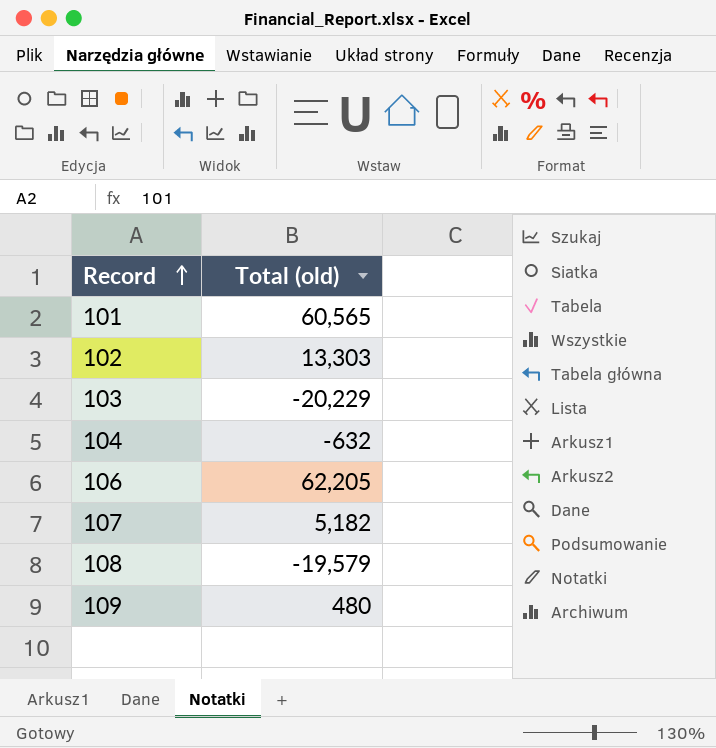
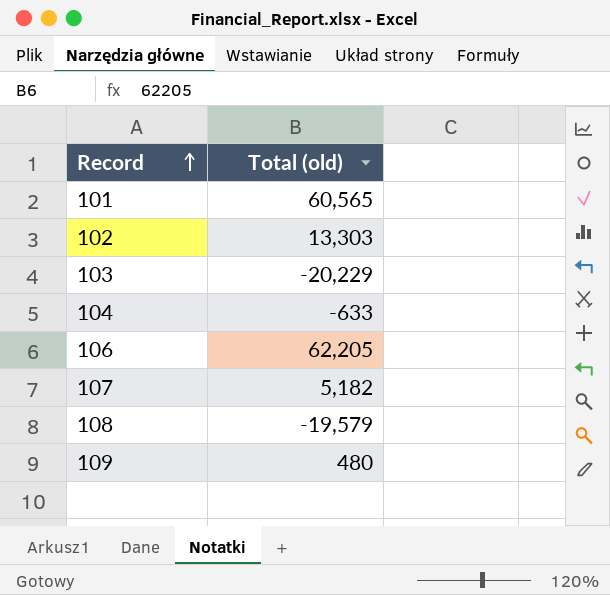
104 | Total (old): -632 -> -633

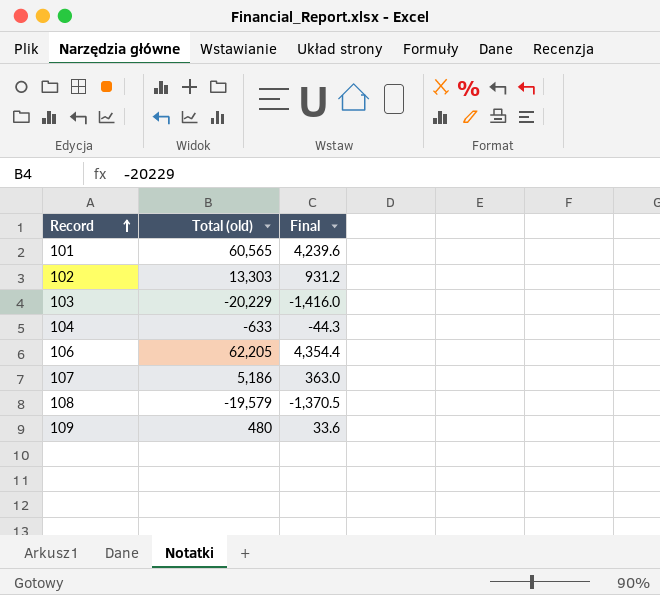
column Final | formula: none -> [Total (old)] * 0.07
107 | Total (old): 5,182 -> 5,186

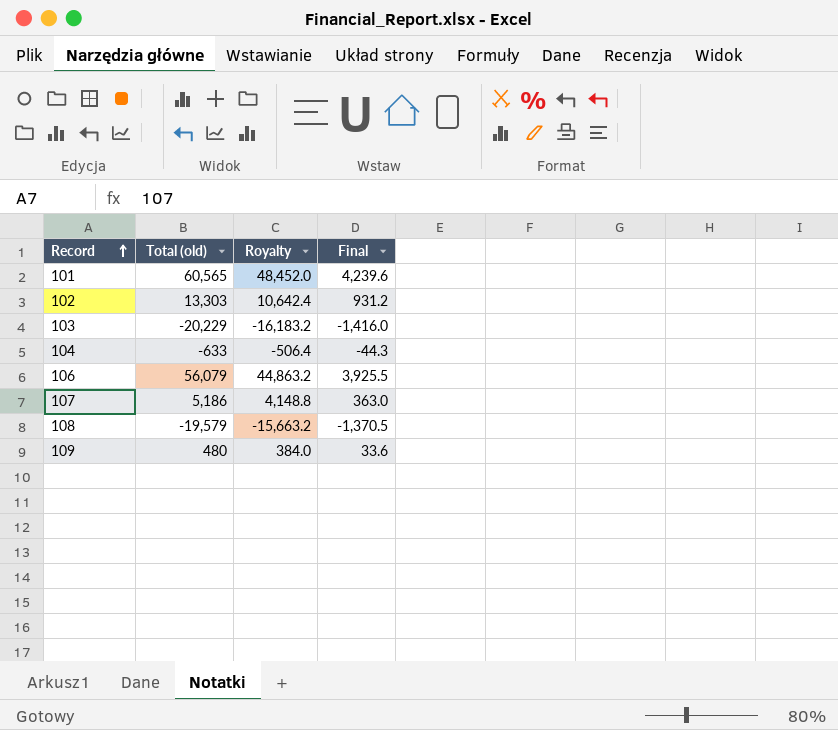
column Royalty | formula: none -> [Total (old)] * 0.8
106 | Total (old): 62,205 -> 56,079
106 | Final: 4,354.4 -> 3,925.5

